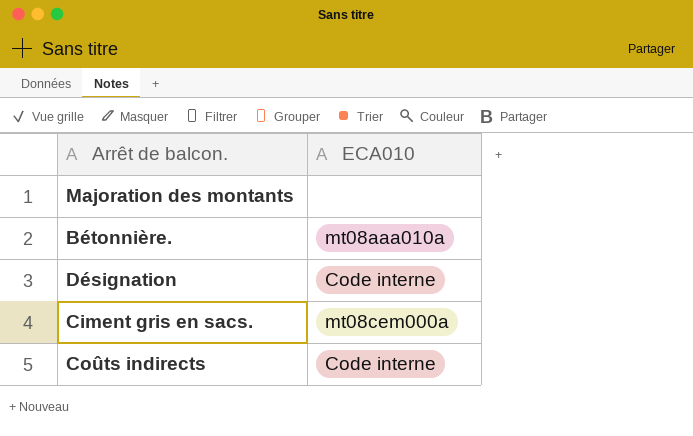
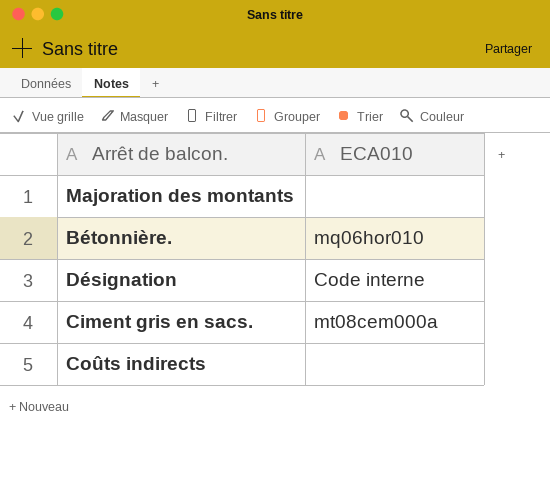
Bétonnière. | ECA010: mt08aaa010a -> mq06hor010
Coûts indirects | ECA010: Code interne -> none

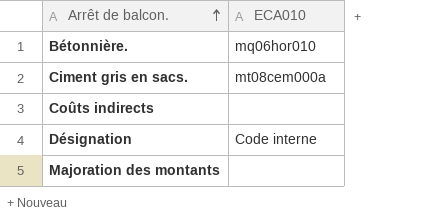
row order: none -> Arrêt de balcon. ascending

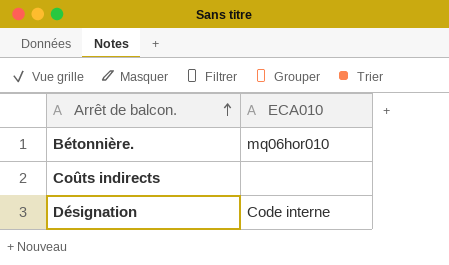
row Ciment gris en sacs.: mt08cem000a -> none
row Majoration des montants: none -> none

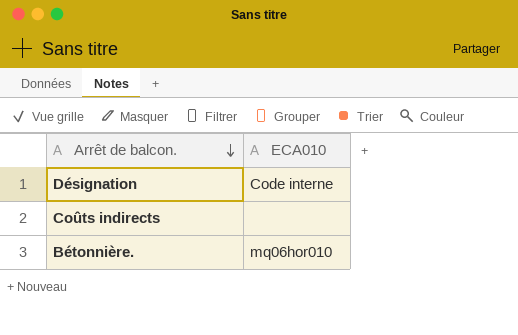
row order: Arrêt de balcon. ascending -> Arrêt de balcon. descending

